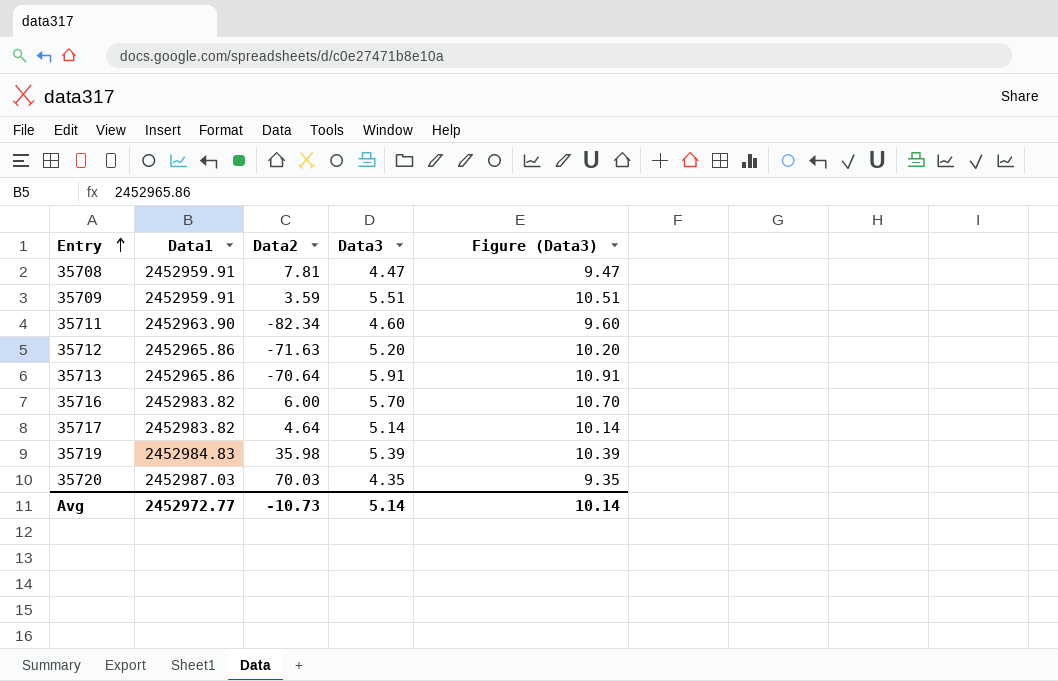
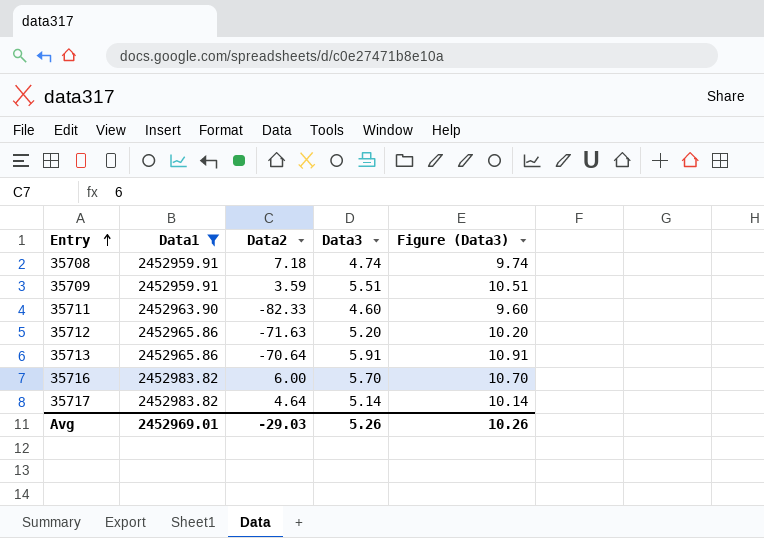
filter: none -> Data1 <= 2452983.82
35708 | Data2: 7.81 -> 7.18
35708 | Data3: 4.47 -> 4.74
35708 | Figure (Data3): 9.47 -> 9.74
35711 | Data2: -82.34 -> -82.33
Avg | Data1: 2452972.77 -> 2452969.01
Avg | Data2: -10.73 -> -29.03
Avg | Data3: 5.14 -> 5.26
Avg | Figure (Data3): 10.14 -> 10.26

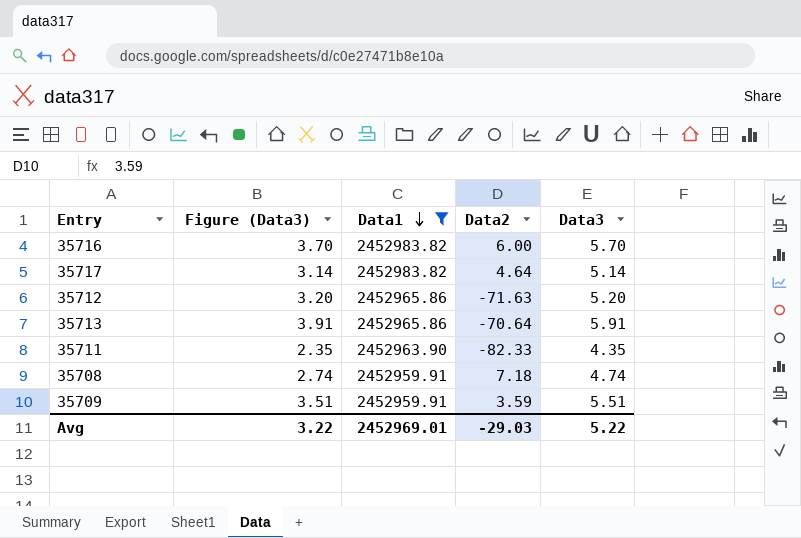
row order: Entry ascending -> Data1 descending
column Figure (Data3) | formula: [Data3] + 5 -> [Data3] - 2
column Figure (Data3) | position: 5 -> 2
35711 | Data3: 4.60 -> 4.35
Avg | Figure (Data3): 10.26 -> 3.22
Avg | Data3: 5.26 -> 5.22

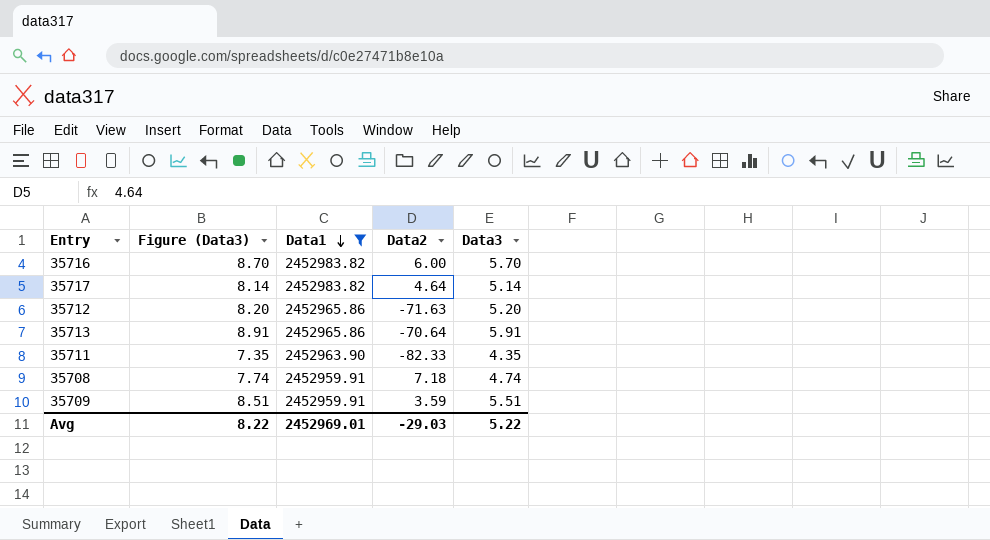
column Figure (Data3) | formula: [Data3] - 2 -> [Data3] + 3
Avg | Figure (Data3): 3.22 -> 8.22

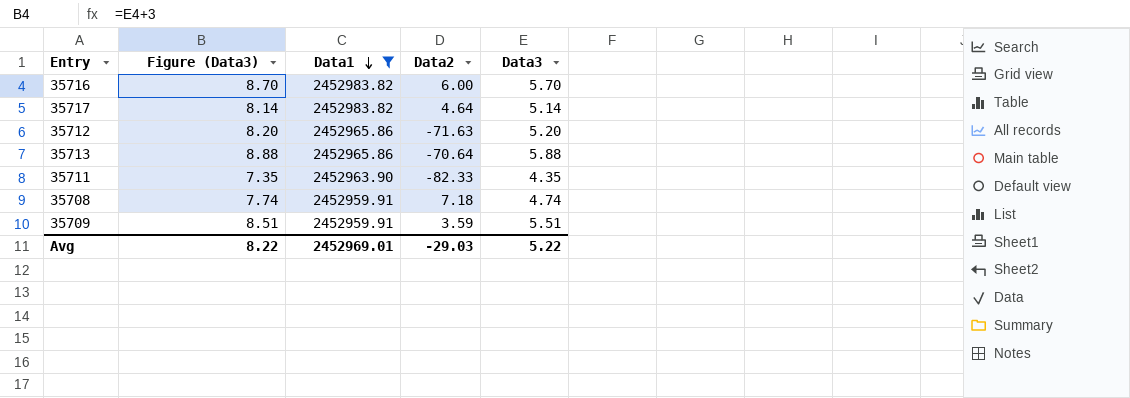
35713 | Figure (Data3): 8.91 -> 8.88
35713 | Data3: 5.91 -> 5.88

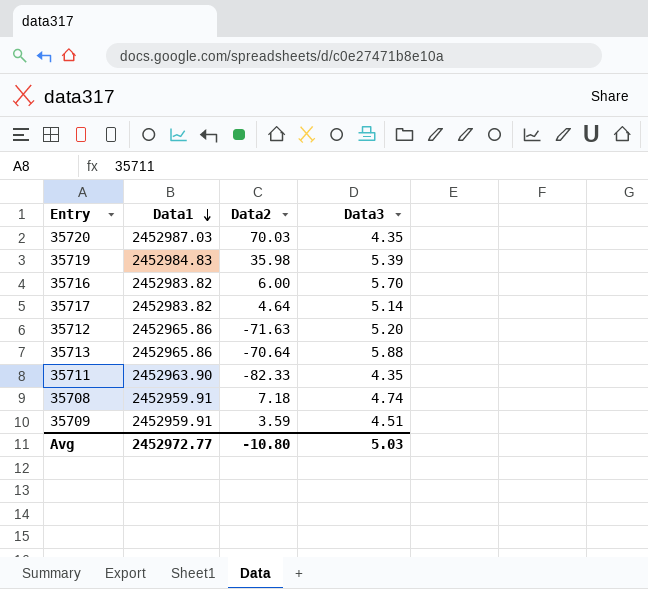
filter: Data1 <= 2452983.82 -> none
column Figure (Data3) | formula: [Data3] + 3 -> none
35709 | Data3: 5.51 -> 4.51
Avg | Data1: 2452969.01 -> 2452972.77
Avg | Data2: -29.03 -> -10.80
Avg | Data3: 5.22 -> 5.03

